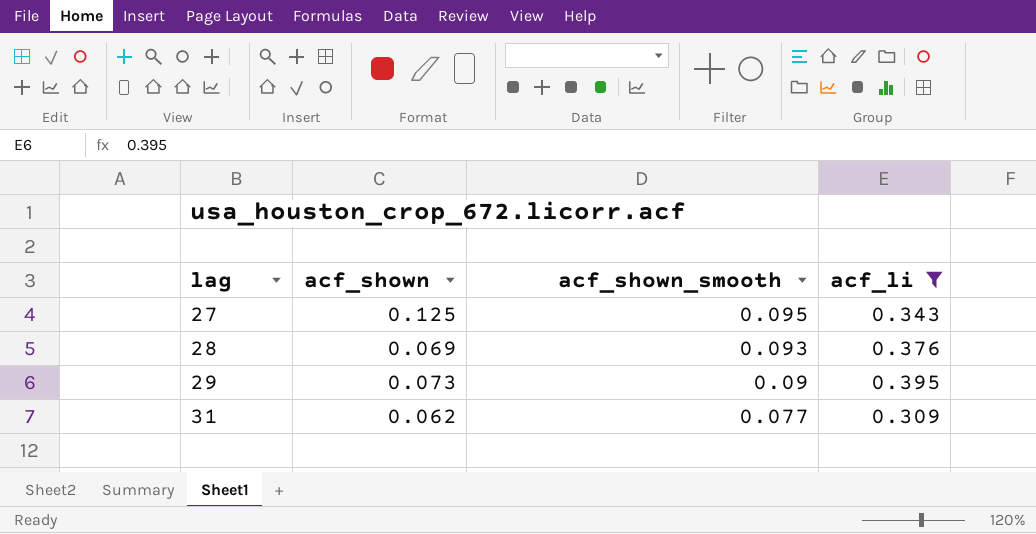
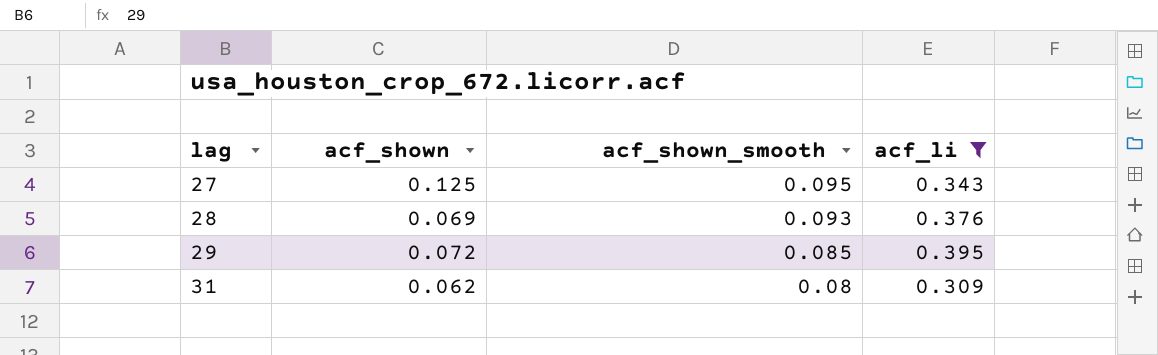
29 | acf_shown: 0.073 -> 0.072
29 | acf_shown_smooth: 0.09 -> 0.085
31 | acf_shown_smooth: 0.077 -> 0.08

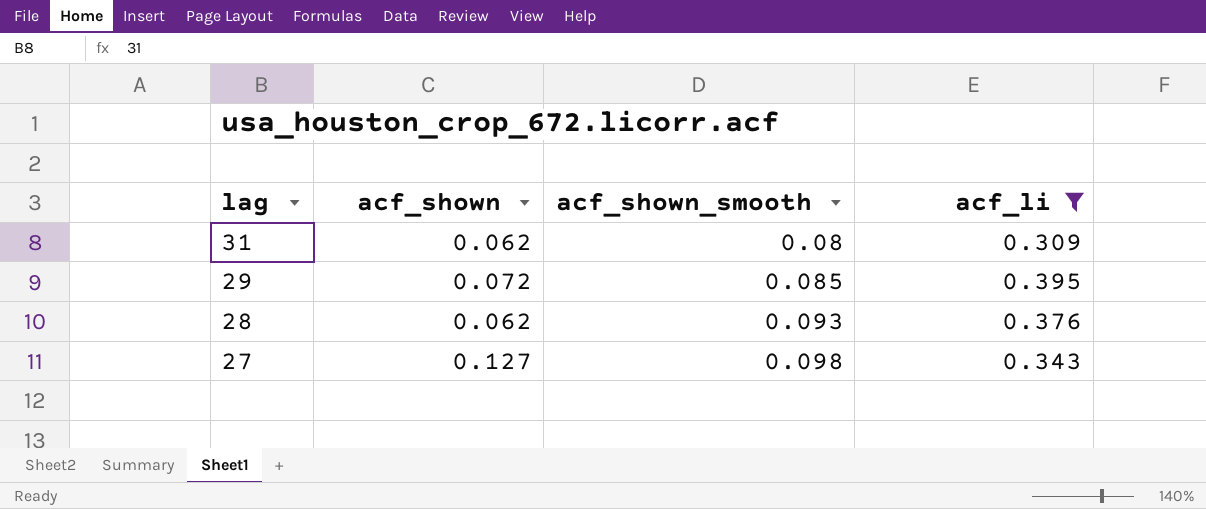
row order: lag ascending -> lag descending
28 | acf_shown: 0.069 -> 0.062
27 | acf_shown: 0.125 -> 0.127
27 | acf_shown_smooth: 0.095 -> 0.098

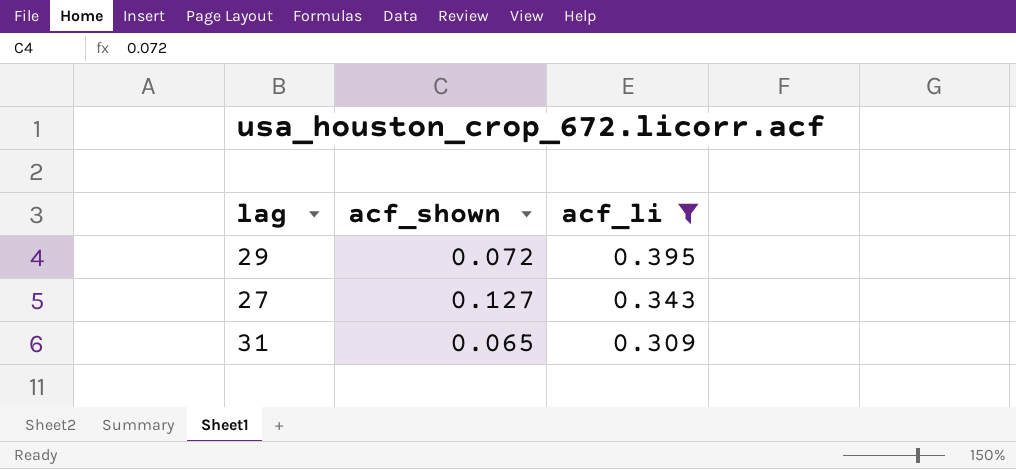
row order: lag descending -> acf_li descending
column acf_shown_smooth | position: 3 -> none
row 28: 0.062 | 0.093 | 0.376 -> none
31 | acf_shown: 0.062 -> 0.065

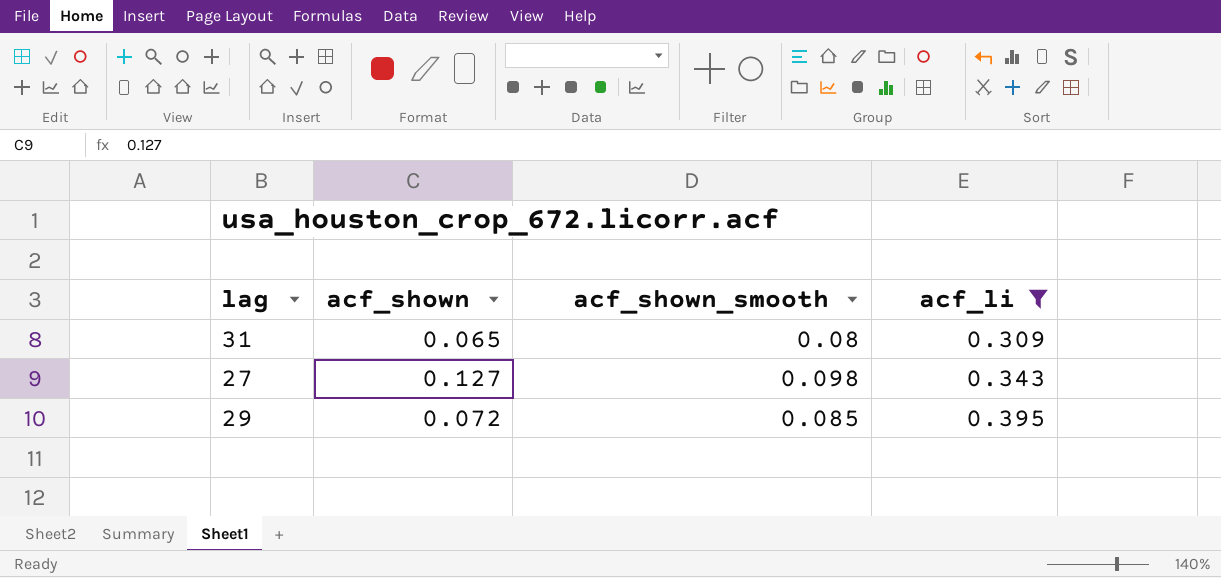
row order: acf_li descending -> acf_li ascending
column acf_shown_smooth | position: none -> 3

